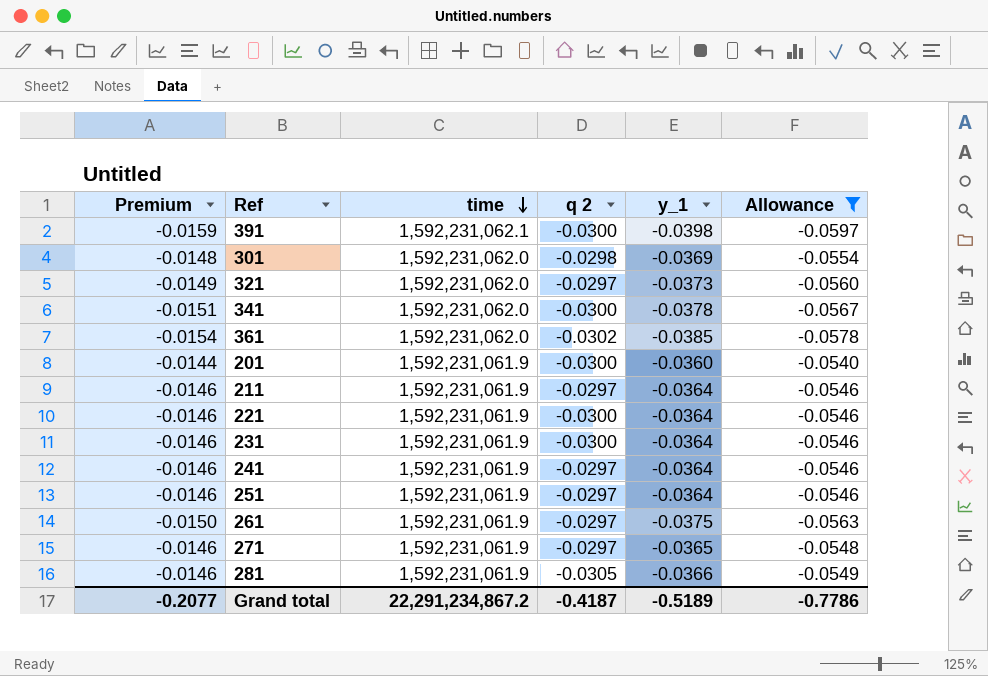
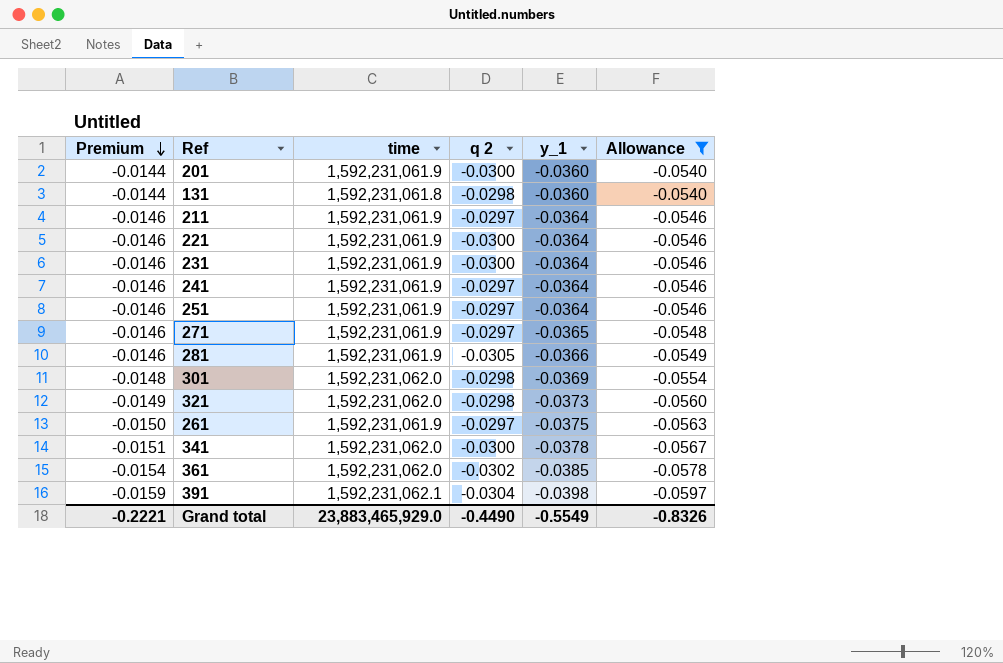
row order: time descending -> Premium descending
row 131: none -> -0.0144 | 1,592,231,061.8 | -0.0298 | -0.0360 | -0.0540
321 | q 2: -0.0297 -> -0.0298
391 | q 2: -0.0300 -> -0.0304
Grand total | Premium: -0.2077 -> -0.2221
Grand total | time: 22,291,234,867.2 -> 23,883,465,929.0
Grand total | q 2: -0.4187 -> -0.4490
Grand total | y_1: -0.5189 -> -0.5549
Grand total | Allowance: -0.7786 -> -0.8326

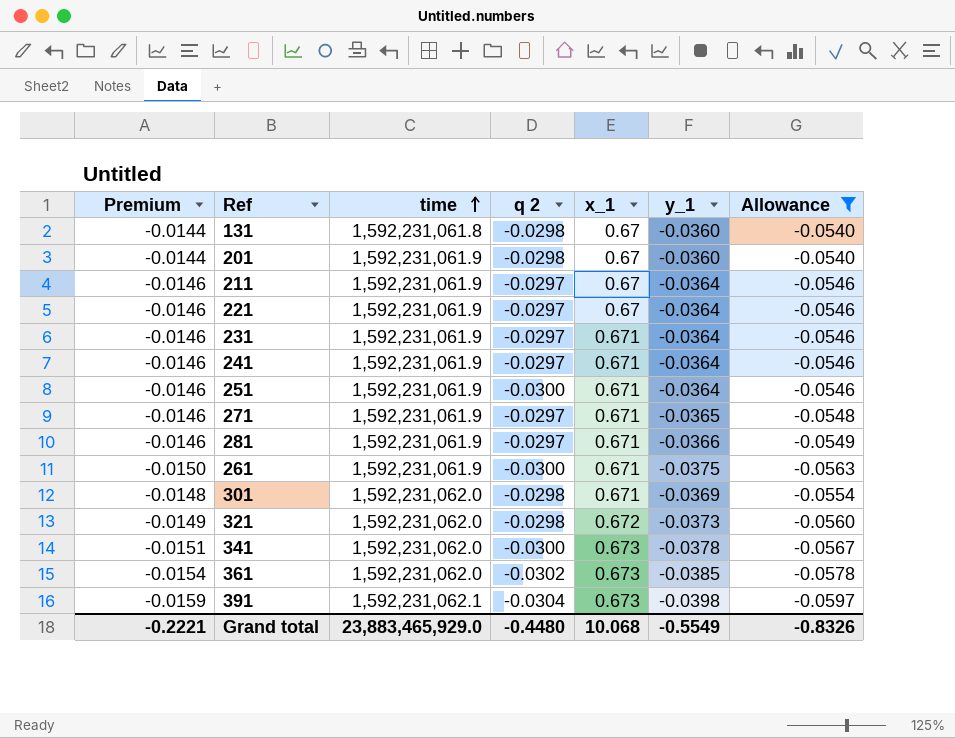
row order: Premium descending -> time ascending
column x_1 | position: none -> 5
201 | q 2: -0.0300 -> -0.0298
221 | q 2: -0.0300 -> -0.0297
231 | q 2: -0.0300 -> -0.0297
251 | q 2: -0.0297 -> -0.0300
281 | q 2: -0.0305 -> -0.0297
261 | q 2: -0.0297 -> -0.0300
Grand total | q 2: -0.4490 -> -0.4480

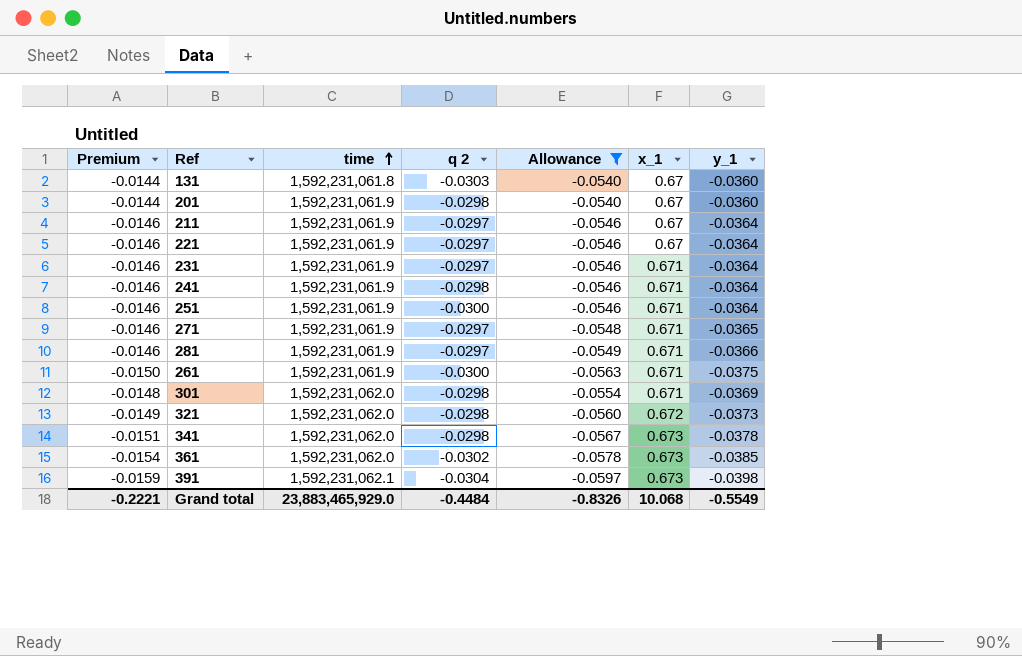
column Allowance | position: 7 -> 5
131 | q 2: -0.0298 -> -0.0303
241 | q 2: -0.0297 -> -0.0298
341 | q 2: -0.0300 -> -0.0298
Grand total | q 2: -0.4480 -> -0.4484

